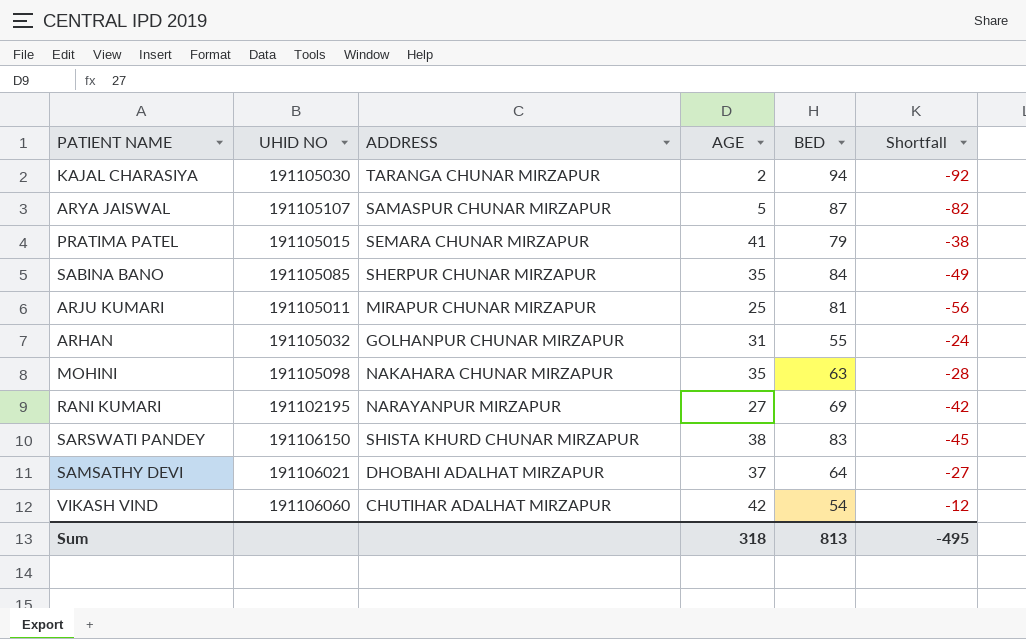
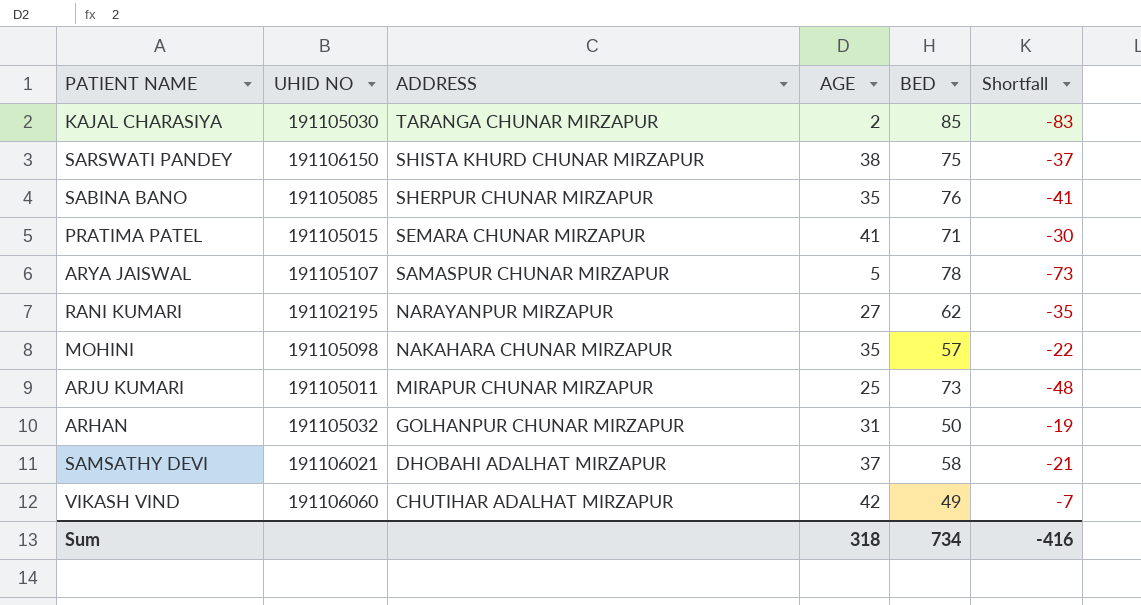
row order: none -> ADDRESS descending
KAJAL CHARASIYA | BED: 94 -> 85
KAJAL CHARASIYA | Shortfall: -92 -> -83
SARSWATI PANDEY | BED: 83 -> 75
SARSWATI PANDEY | Shortfall: -45 -> -37
SABINA BANO | BED: 84 -> 76
SABINA BANO | Shortfall: -49 -> -41
PRATIMA PATEL | BED: 79 -> 71
PRATIMA PATEL | Shortfall: -38 -> -30
ARYA JAISWAL | BED: 87 -> 78
ARYA JAISWAL | Shortfall: -82 -> -73
RANI KUMARI | BED: 69 -> 62
RANI KUMARI | Shortfall: -42 -> -35
MOHINI | BED: 63 -> 57
MOHINI | Shortfall: -28 -> -22
ARJU KUMARI | BED: 81 -> 73
ARJU KUMARI | Shortfall: -56 -> -48
ARHAN | BED: 55 -> 50
ARHAN | Shortfall: -24 -> -19
SAMSATHY DEVI | BED: 64 -> 58
SAMSATHY DEVI | Shortfall: -27 -> -21
VIKASH VIND | BED: 54 -> 49
VIKASH VIND | Shortfall: -12 -> -7
Sum | BED: 813 -> 734
Sum | Shortfall: -495 -> -416

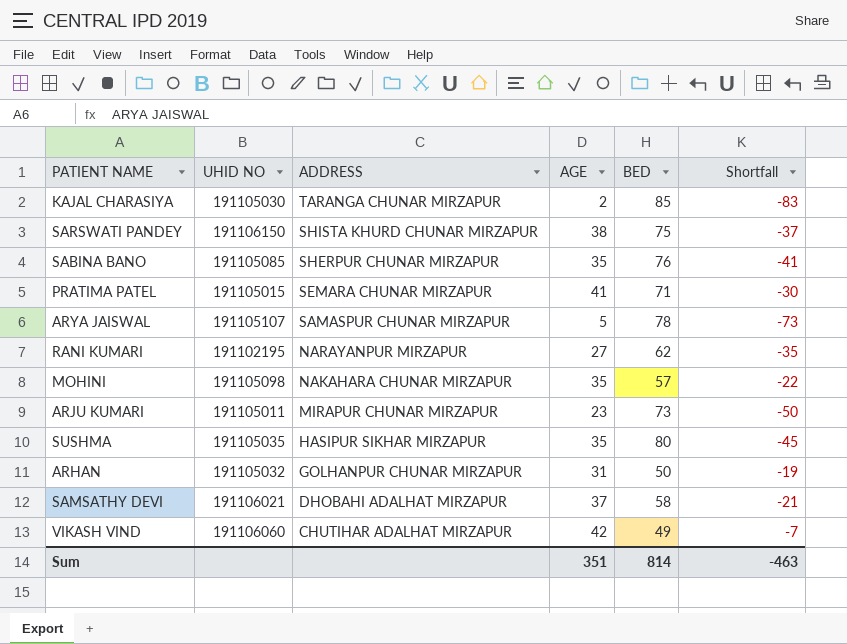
ARJU KUMARI | AGE: 25 -> 23
ARJU KUMARI | Shortfall: -48 -> -50
row SUSHMA: none -> 191105035 | HASIPUR SIKHAR MIRZAPUR | 35 | 80 | -45
Sum | AGE: 318 -> 351
Sum | BED: 734 -> 814
Sum | Shortfall: -416 -> -463

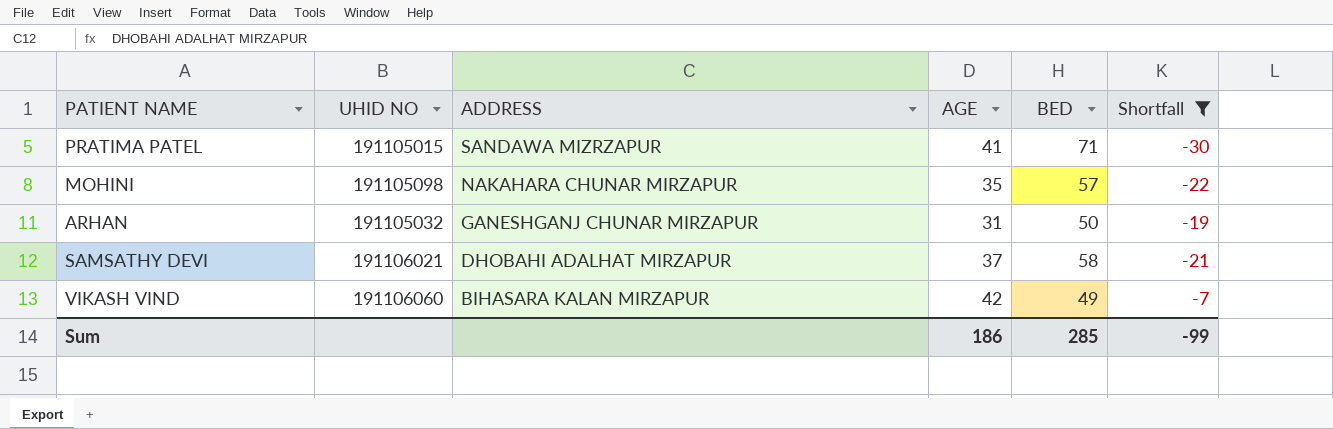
filter: none -> Shortfall >= -30
PRATIMA PATEL | ADDRESS: SEMARA CHUNAR MIRZAPUR -> SANDAWA MIZRZAPUR
ARHAN | ADDRESS: GOLHANPUR CHUNAR MIRZAPUR -> GANESHGANJ CHUNAR MIRZAPUR
VIKASH VIND | ADDRESS: CHUTIHAR ADALHAT MIRZAPUR -> BIHASARA KALAN MIRZAPUR
Sum | AGE: 351 -> 186
Sum | BED: 814 -> 285
Sum | Shortfall: -463 -> -99

